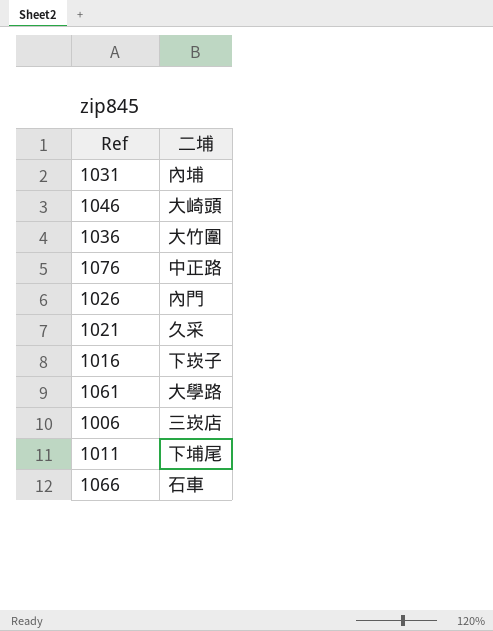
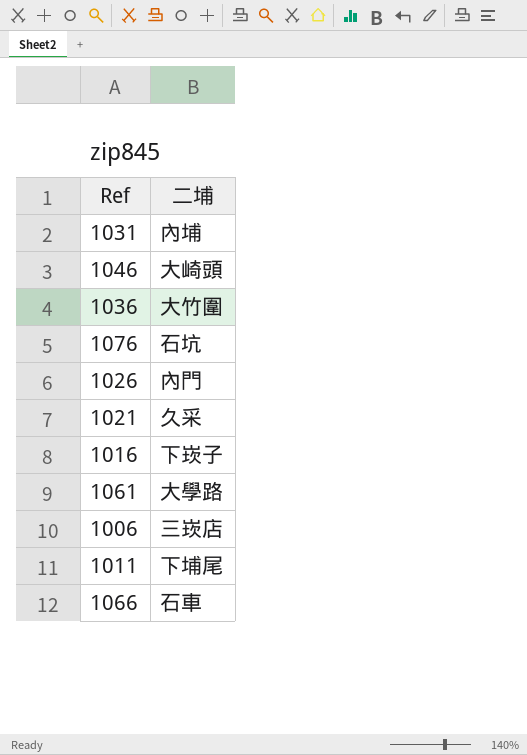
1076 | 二埔: 中正路 -> 石坑

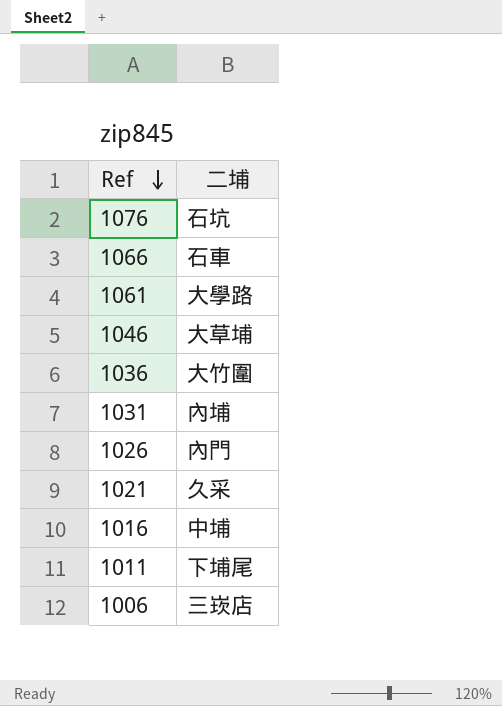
row order: none -> Ref descending
1046 | 二埔: 大崎頭 -> 大草埔
1016 | 二埔: 下崁子 -> 中埔

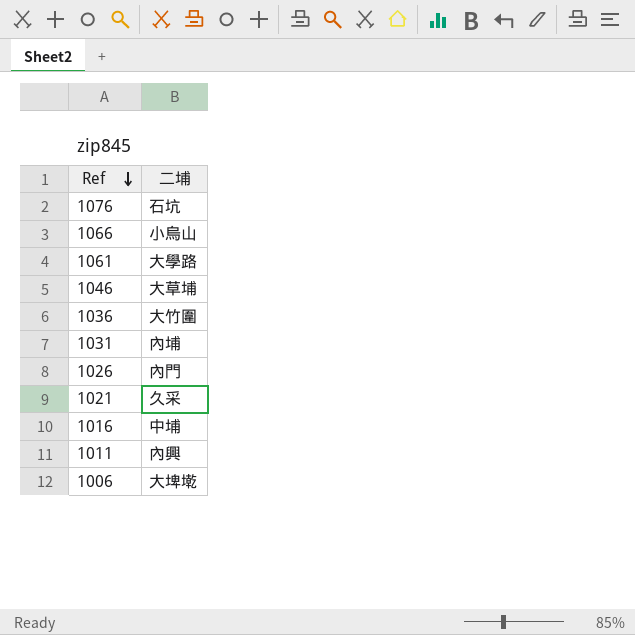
1066 | 二埔: 石車 -> 小烏山
1011 | 二埔: 下埔尾 -> 內興
1006 | 二埔: 三崁店 -> 大埤墘

